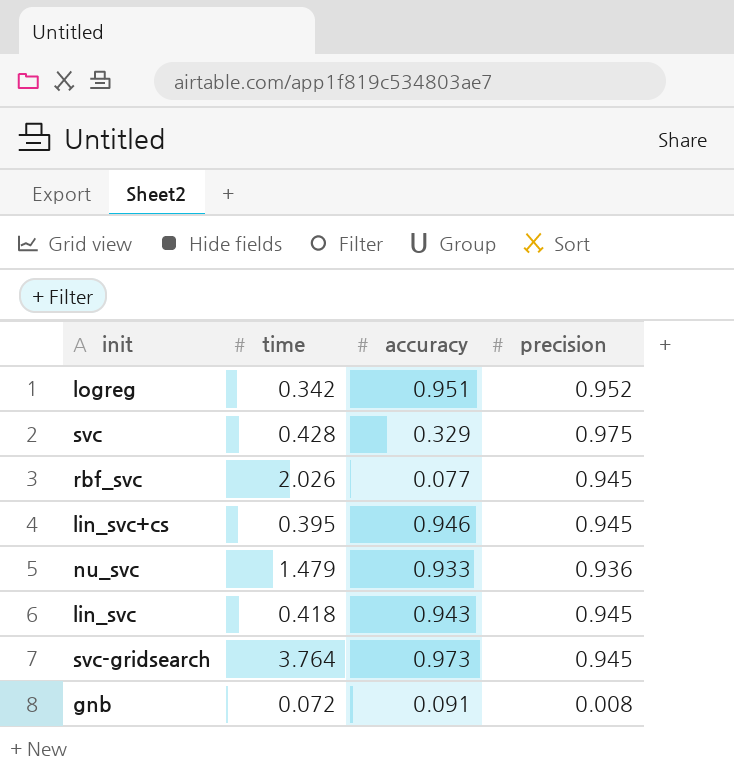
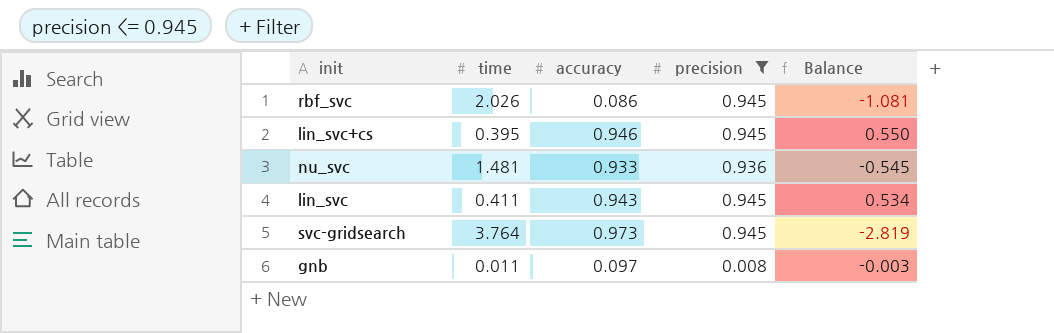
filter: none -> precision <= 0.945
column Balance | formula: none -> [precision] - [time]
rbf_svc | accuracy: 0.077 -> 0.086
nu_svc | time: 1.479 -> 1.481
lin_svc | time: 0.418 -> 0.411
gnb | time: 0.072 -> 0.011
gnb | accuracy: 0.091 -> 0.097

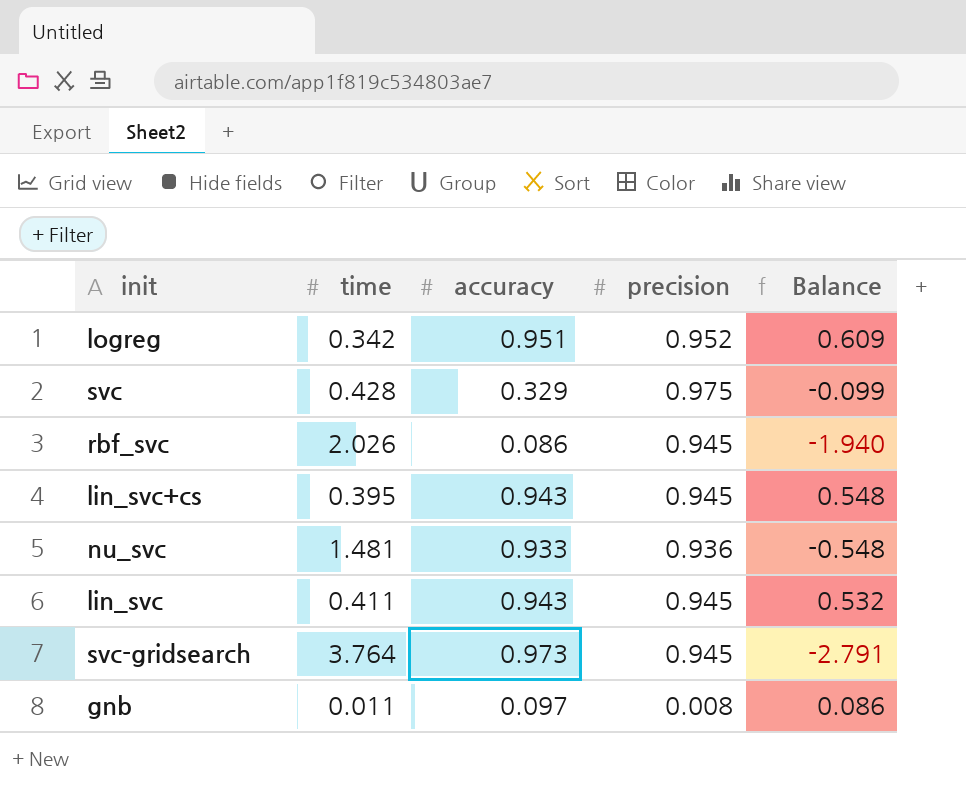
filter: precision <= 0.945 -> none
column Balance | formula: [precision] - [time] -> [accuracy] - [time]
lin_svc+cs | accuracy: 0.946 -> 0.943

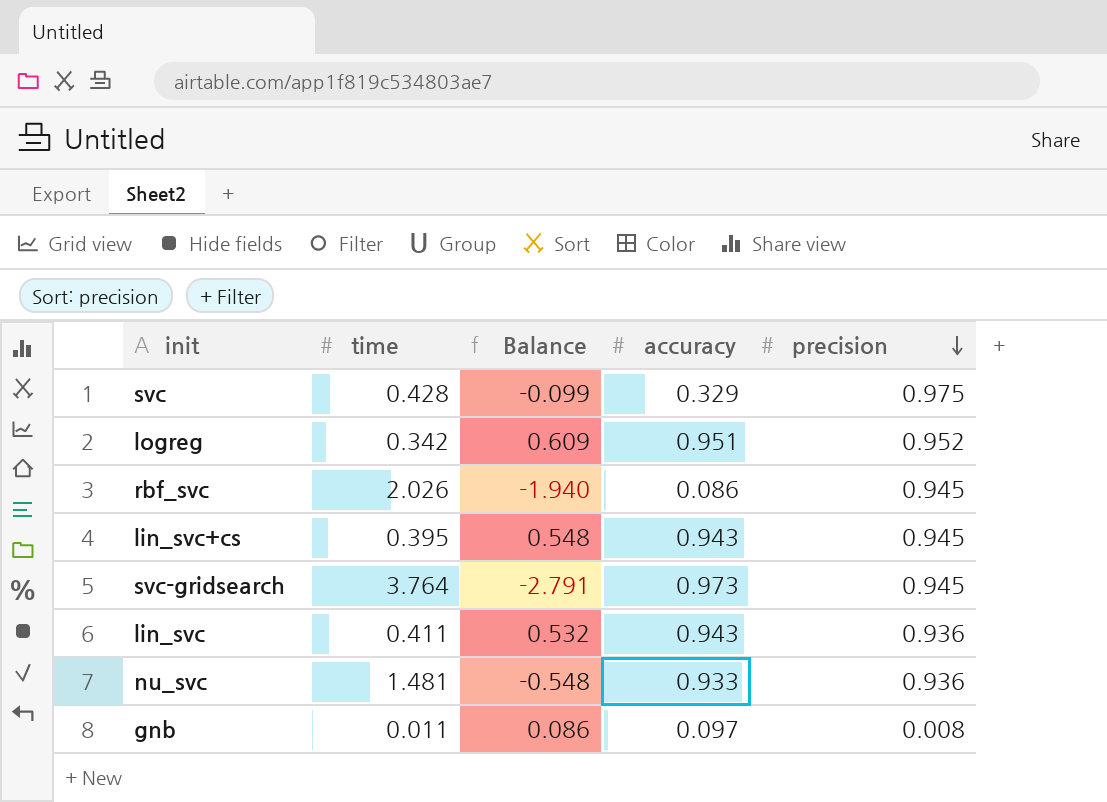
row order: none -> precision descending
column Balance | position: 5 -> 3
lin_svc | precision: 0.945 -> 0.936

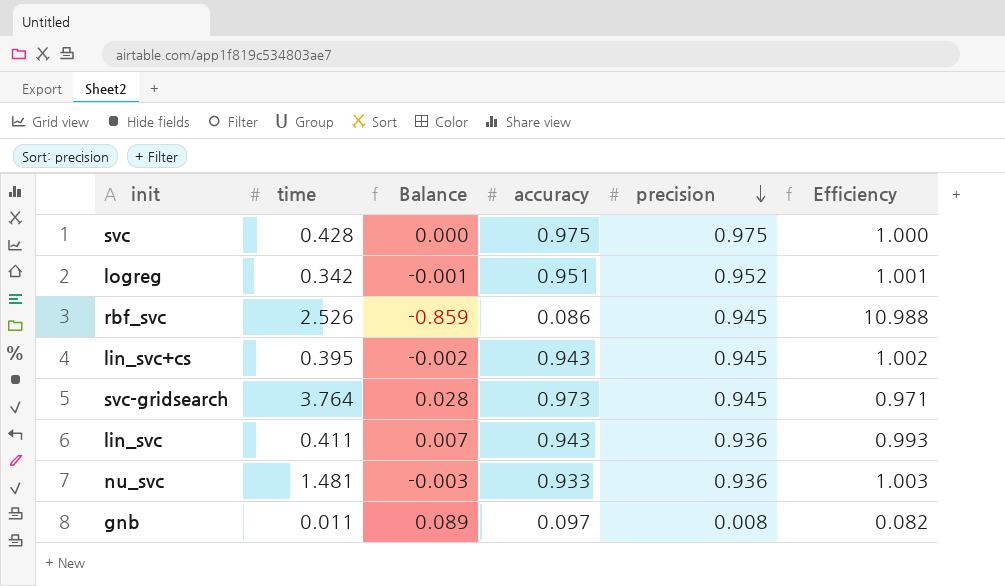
column Balance | formula: [accuracy] - [time] -> [accuracy] - [precision]
column Efficiency | formula: none -> [precision] / [accuracy]
svc | accuracy: 0.329 -> 0.975
rbf_svc | time: 2.026 -> 2.526

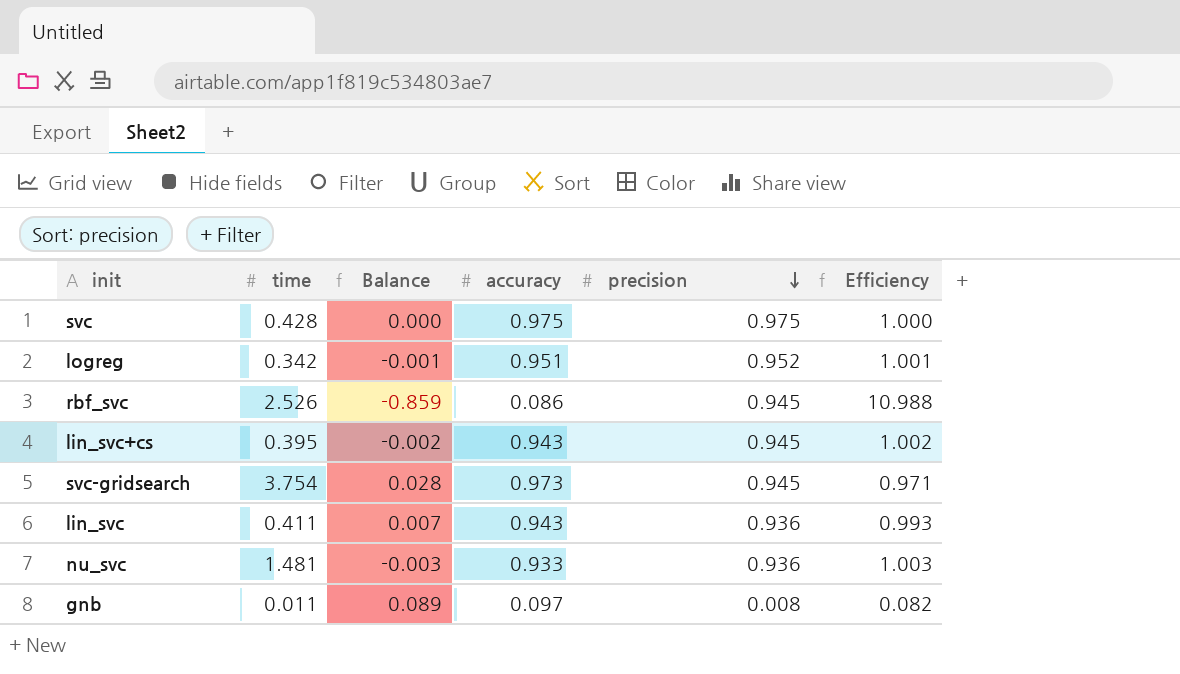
svc-gridsearch | time: 3.764 -> 3.754

